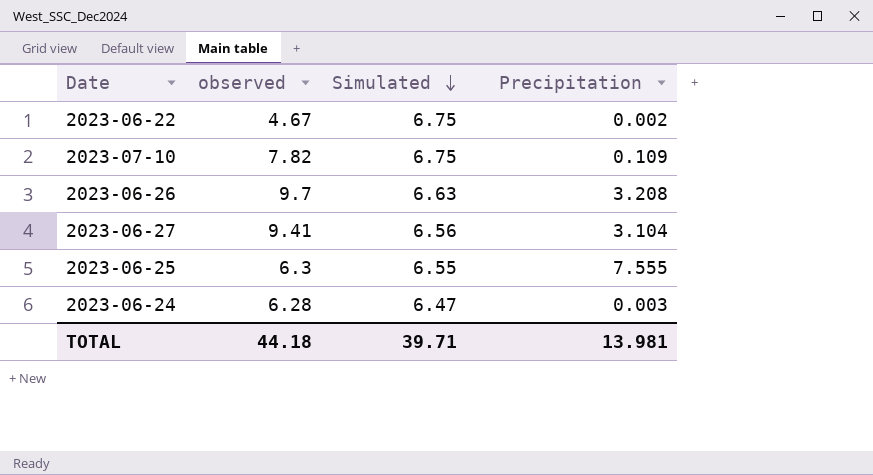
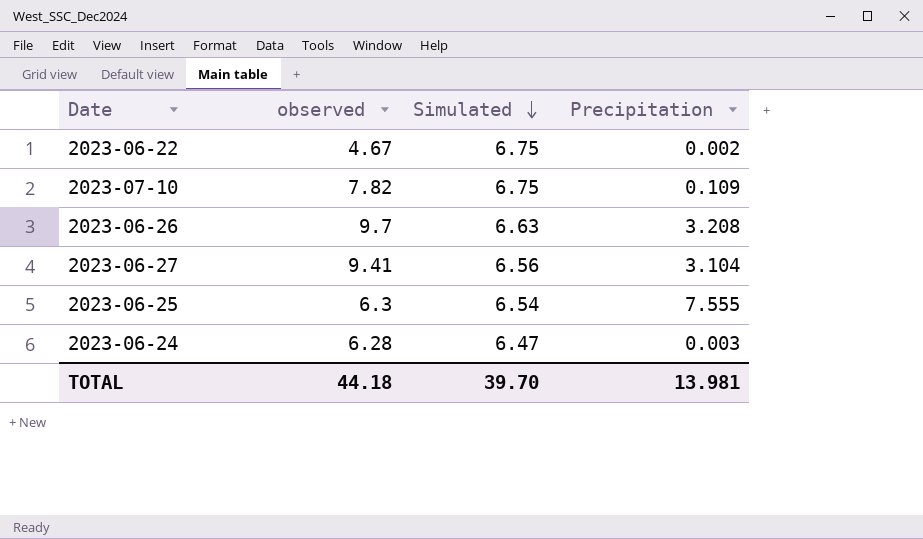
2023-06-25 | Simulated: 6.55 -> 6.54
TOTAL | Simulated: 39.71 -> 39.70

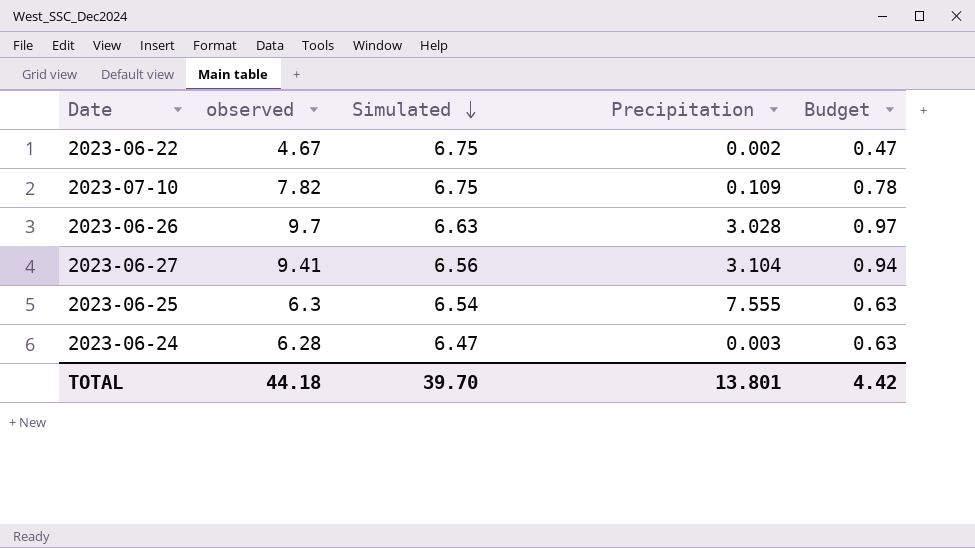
column Budget | formula: none -> [observed] * 0.1
2023-06-26 | Precipitation: 3.208 -> 3.028
TOTAL | Precipitation: 13.981 -> 13.801

